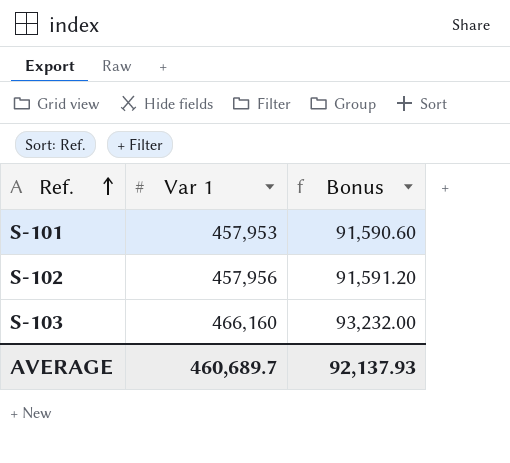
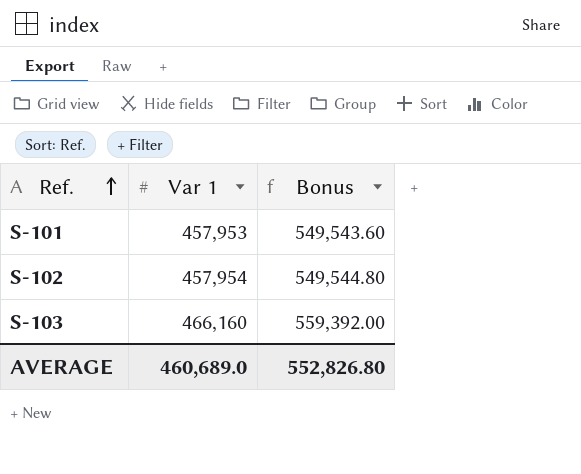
column Bonus | formula: [Var 1] * 0.2 -> [Var 1] * 1.2
S-102 | Var 1: 457,956 -> 457,954
AVERAGE | Var 1: 460,689.7 -> 460,689.0
AVERAGE | Bonus: 92,137.93 -> 552,826.80

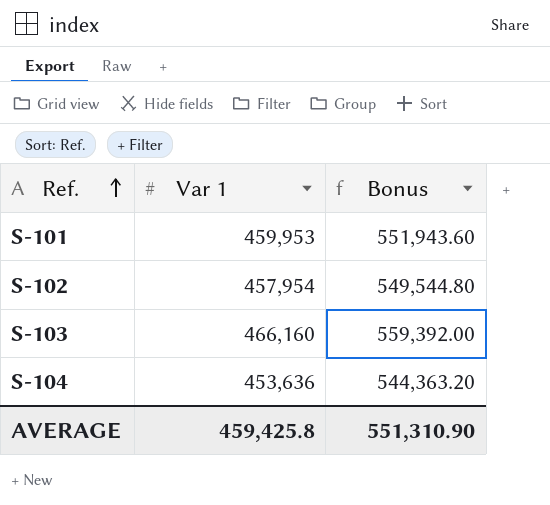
S-101 | Var 1: 457,953 -> 459,953
S-101 | Bonus: 549,543.60 -> 551,943.60
row S-104: none -> 453,636 | 544,363.20
AVERAGE | Var 1: 460,689.0 -> 459,425.8
AVERAGE | Bonus: 552,826.80 -> 551,310.90

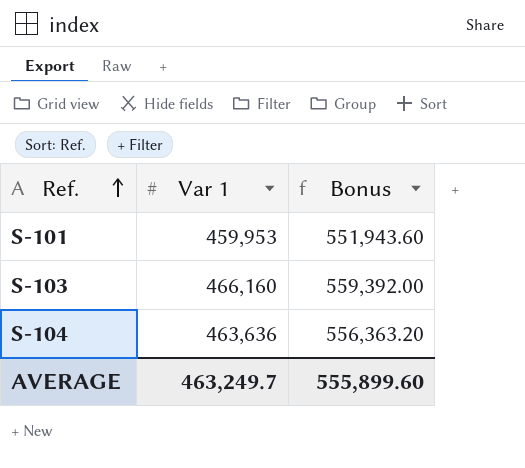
row S-102: 457,954 | 549,544.80 -> none
S-104 | Var 1: 453,636 -> 463,636
S-104 | Bonus: 544,363.20 -> 556,363.20
AVERAGE | Var 1: 459,425.8 -> 463,249.7
AVERAGE | Bonus: 551,310.90 -> 555,899.60

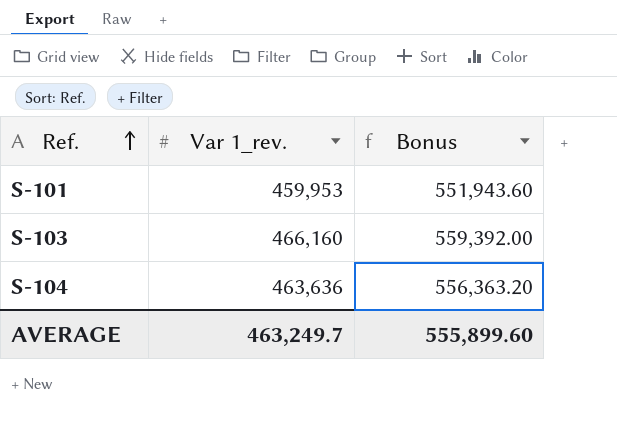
column name: Var 1 -> Var 1_rev.

